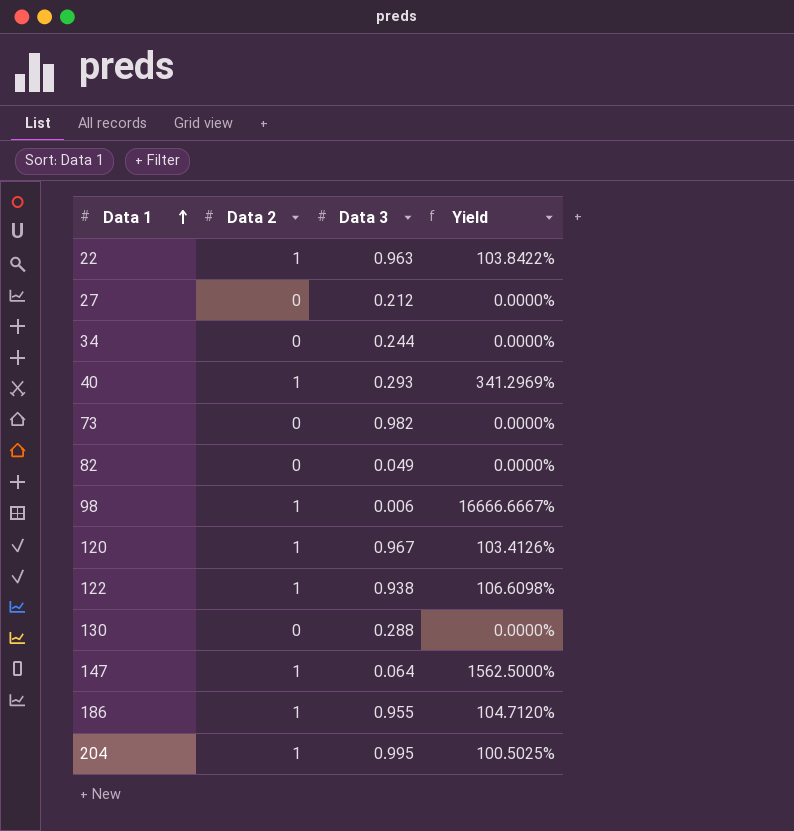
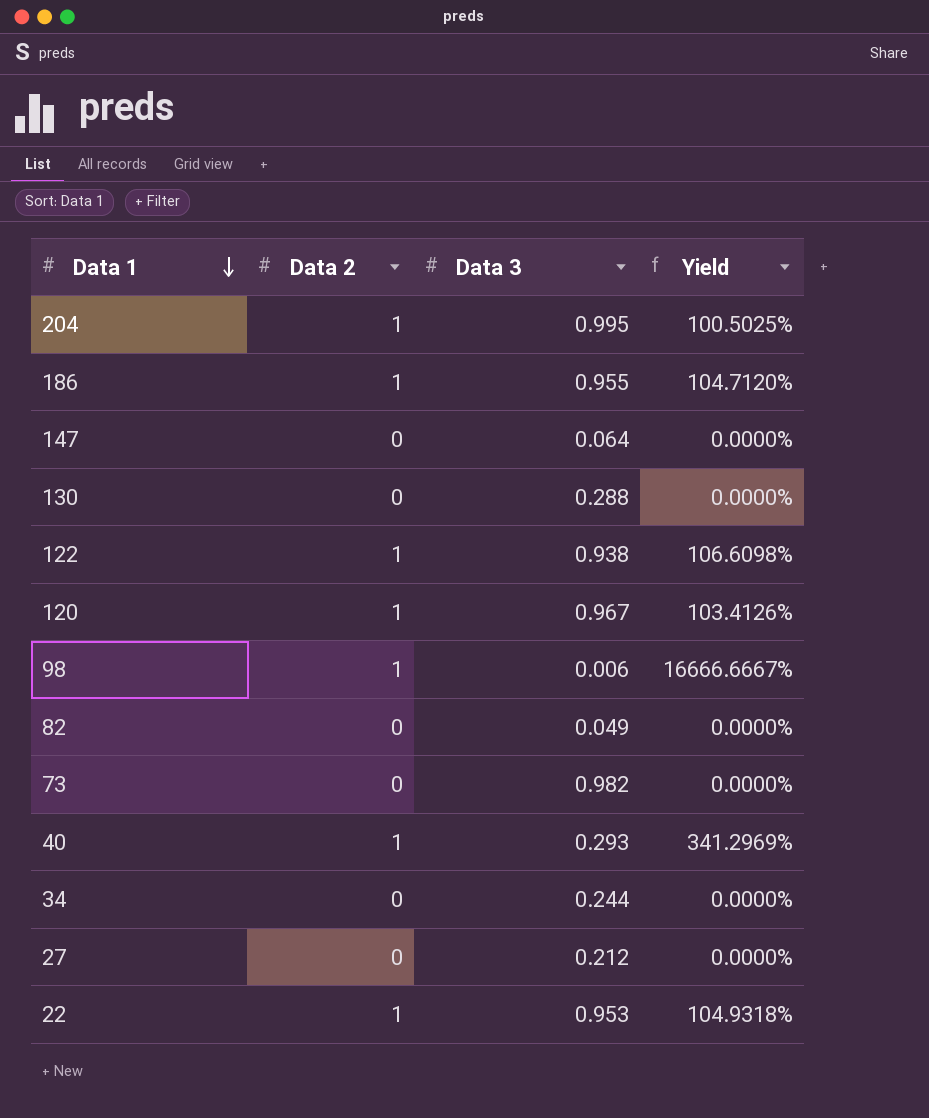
row order: Data 1 ascending -> Data 1 descending
147 | Data 2: 1 -> 0
147 | Yield: 1562.5000% -> 0.0000%
22 | Data 3: 0.963 -> 0.953
22 | Yield: 103.8422% -> 104.9318%

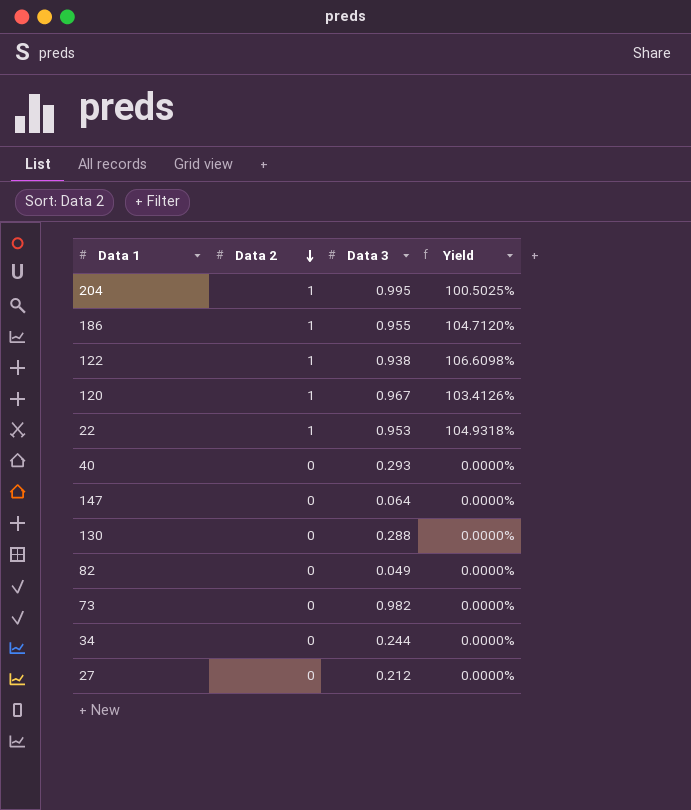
row order: Data 1 descending -> Data 2 descending
row 98: 1 | 0.006 | 16666.6667% -> none
40 | Data 2: 1 -> 0
40 | Yield: 341.2969% -> 0.0000%

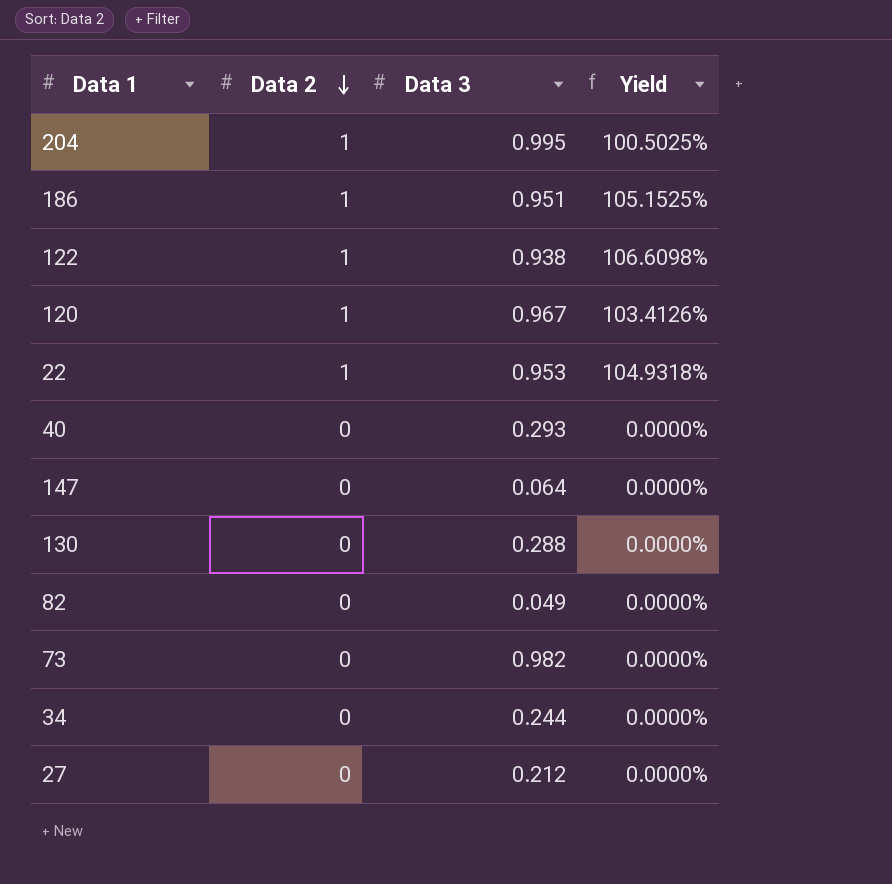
186 | Data 3: 0.955 -> 0.951
186 | Yield: 104.7120% -> 105.1525%

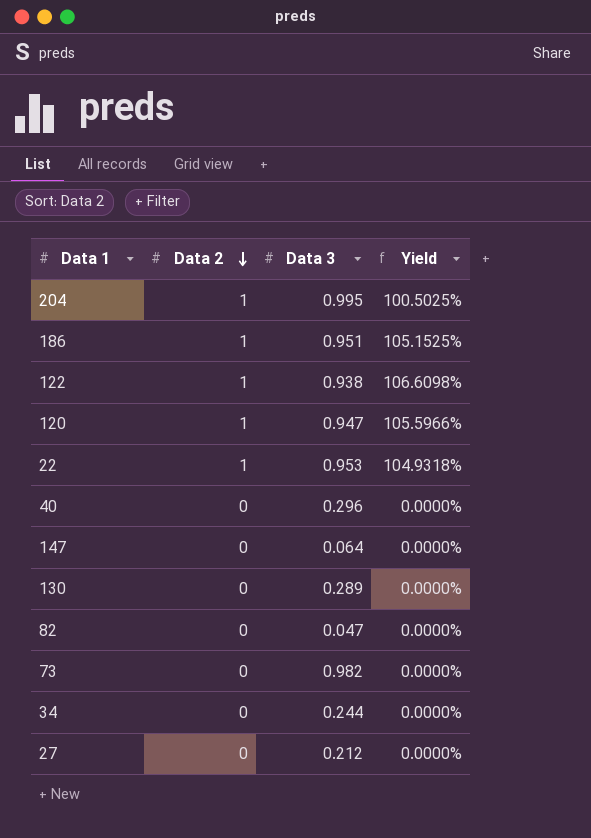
120 | Data 3: 0.967 -> 0.947
120 | Yield: 103.4126% -> 105.5966%
40 | Data 3: 0.293 -> 0.296
130 | Data 3: 0.288 -> 0.289
82 | Data 3: 0.049 -> 0.047

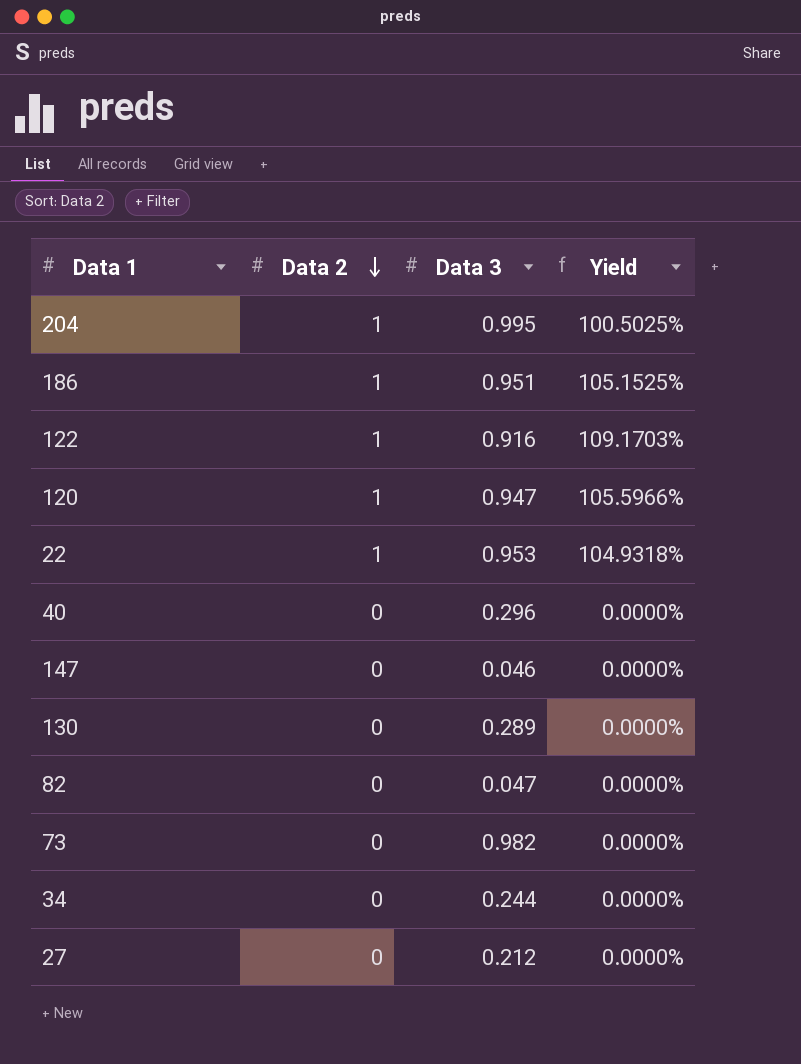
122 | Data 3: 0.938 -> 0.916
122 | Yield: 106.6098% -> 109.1703%
147 | Data 3: 0.064 -> 0.046

